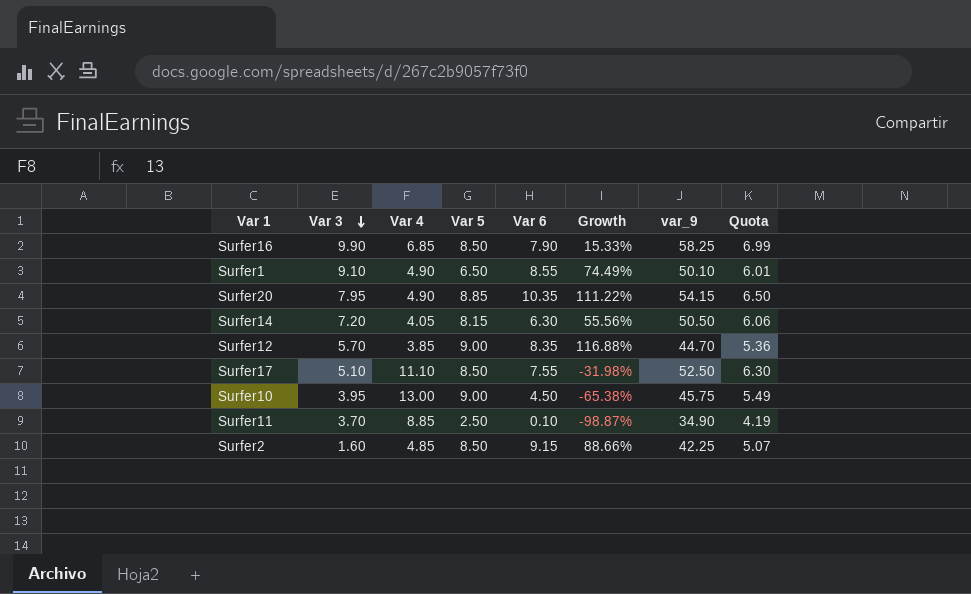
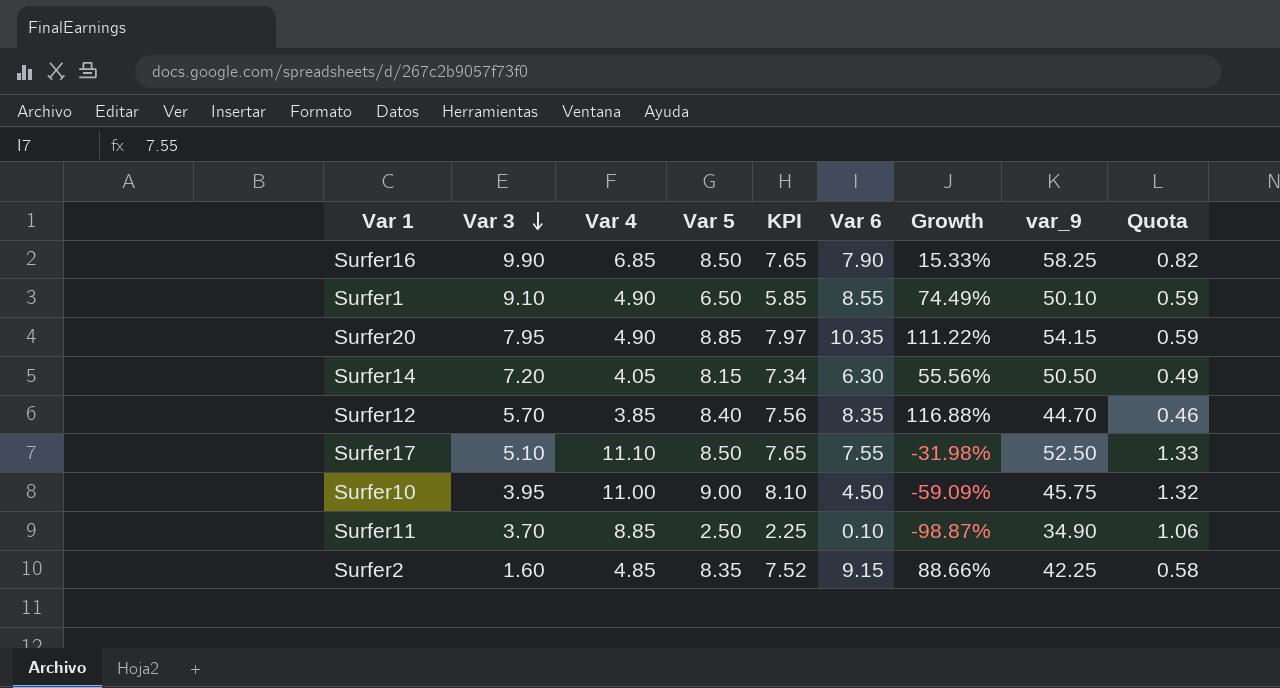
column KPI | formula: none -> [Var 5] * 0.9
column Quota | formula: [var_9] * 0.12 -> [Var 4] * 0.12
Surfer12 | Var 5: 9.00 -> 8.40
Surfer10 | Var 4: 13.00 -> 11.00
Surfer10 | Growth: -65.38% -> -59.09%
Surfer2 | Var 5: 8.50 -> 8.35

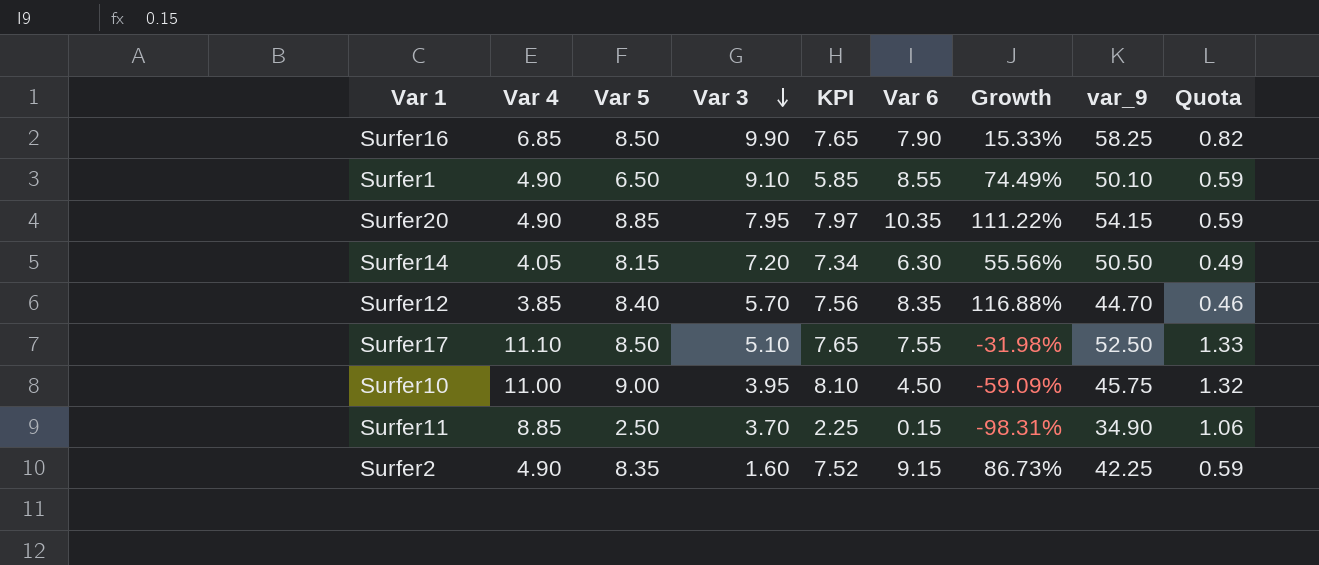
column Var 3 | position: 2 -> 4
Surfer11 | Var 6: 0.10 -> 0.15
Surfer11 | Growth: -98.87% -> -98.31%
Surfer2 | Var 4: 4.85 -> 4.90
Surfer2 | Growth: 88.66% -> 86.73%
Surfer2 | Quota: 0.58 -> 0.59

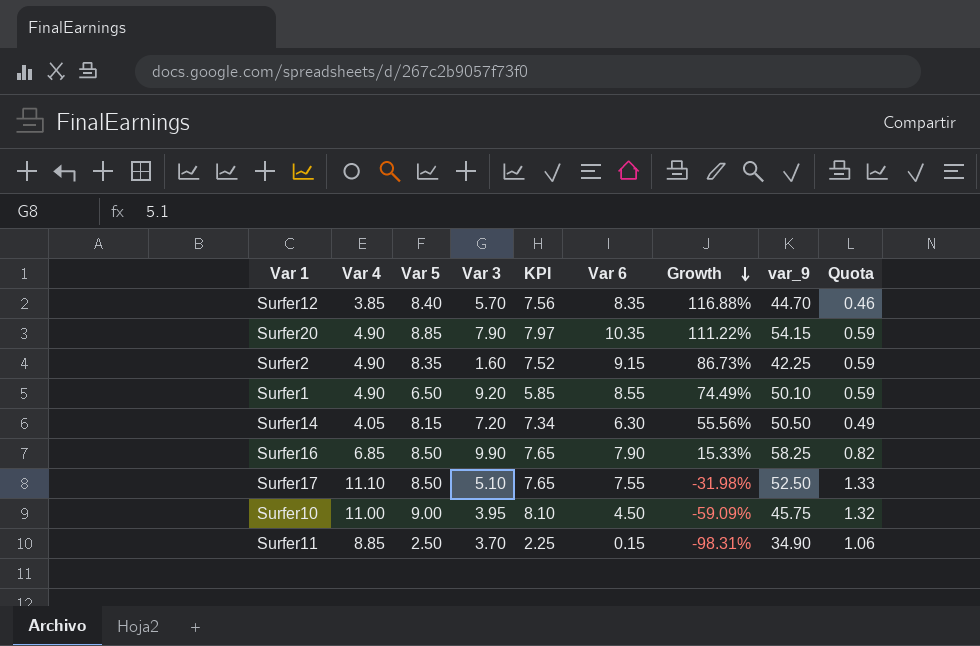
row order: Var 3 descending -> Growth descending
Surfer20 | Var 3: 7.95 -> 7.90
Surfer1 | Var 3: 9.10 -> 9.20

